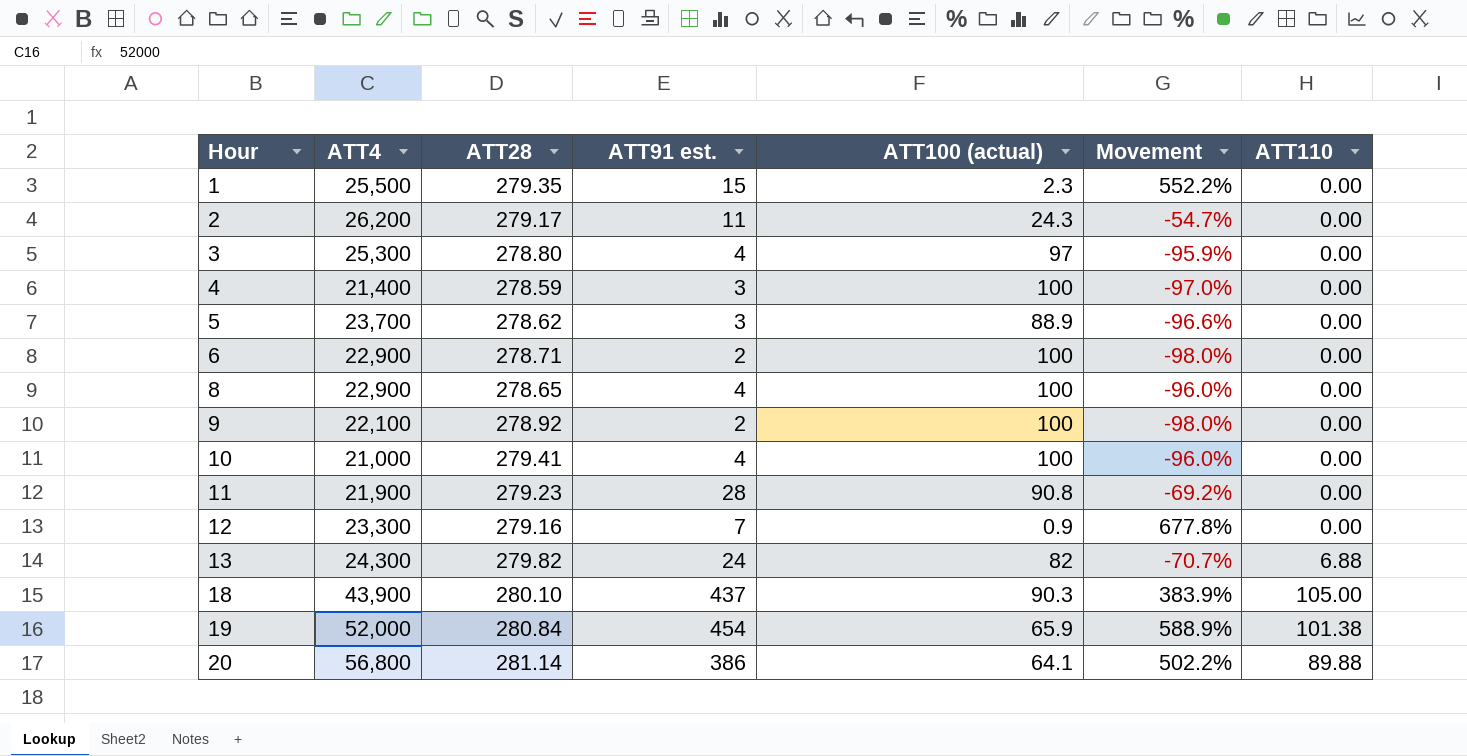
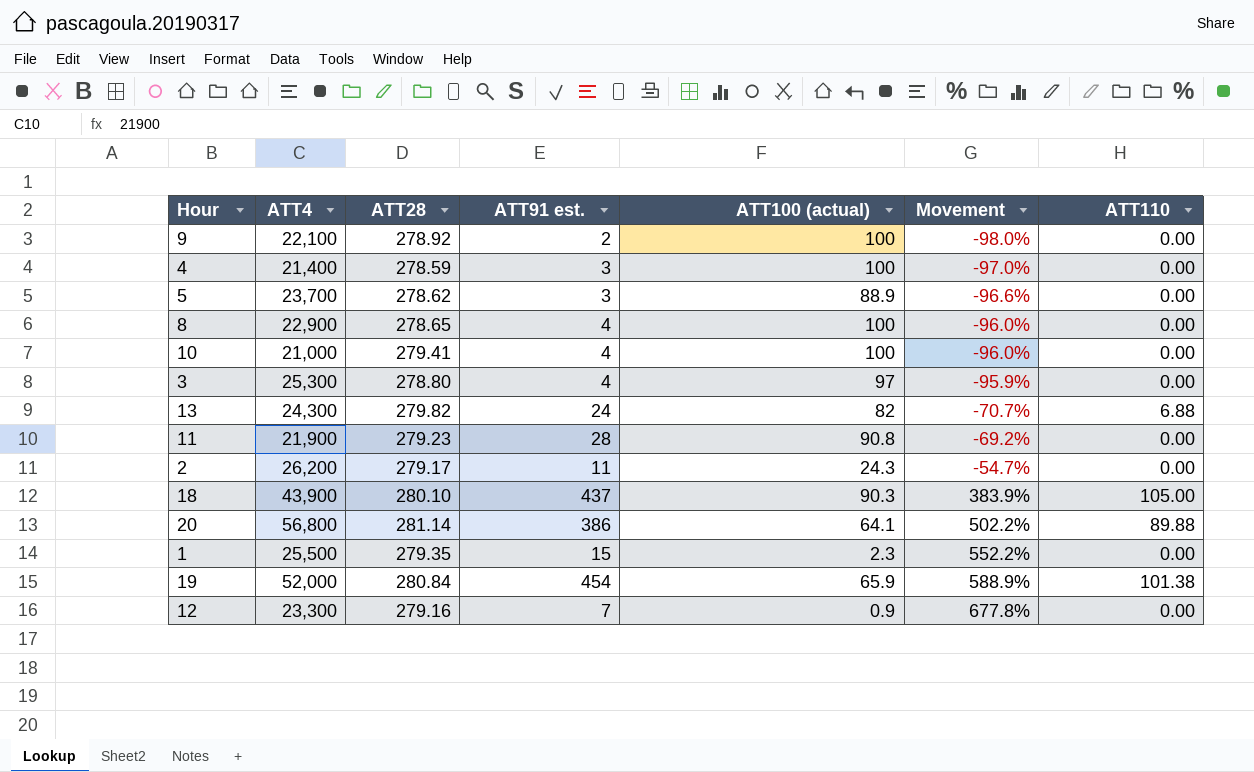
row order: Hour ascending -> Movement ascending
row 6: 22,900 | 278.71 | 2 | 100 | -98.0% | 0.00 -> none

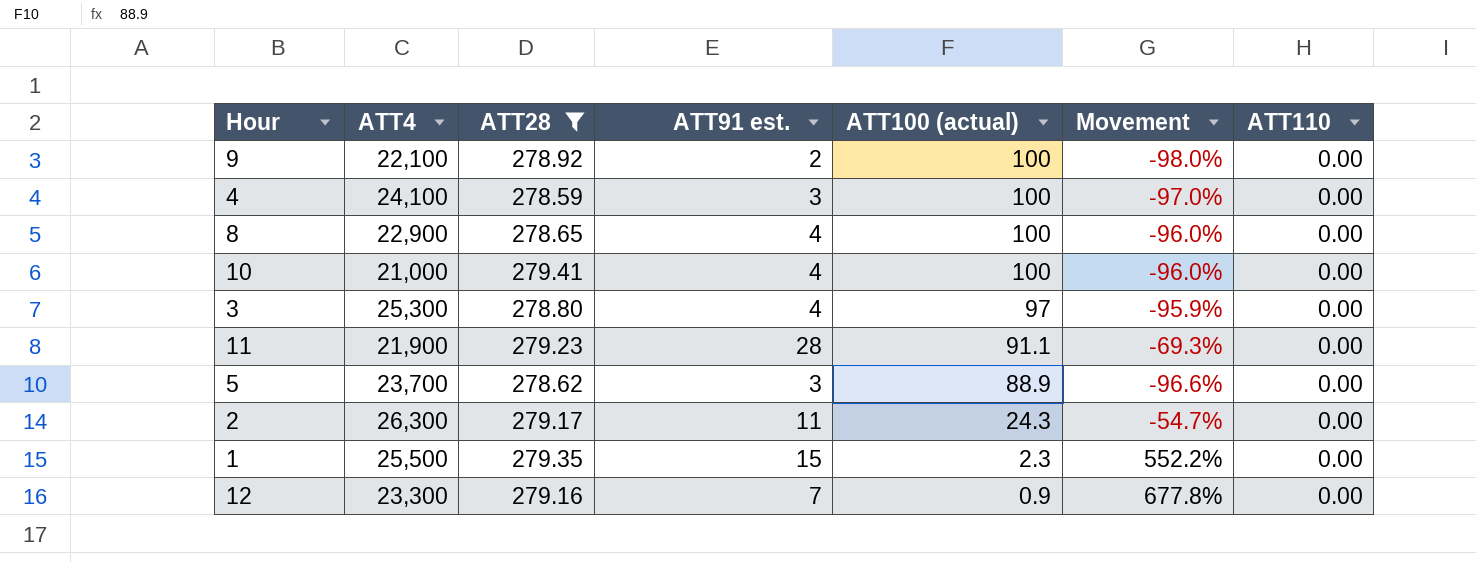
filter: none -> ATT28 <= 279.41
row order: Movement ascending -> ATT100 (actual) descending
4 | ATT4: 21,400 -> 24,100
11 | ATT100 (actual): 90.8 -> 91.1
11 | Movement: -69.2% -> -69.3%
2 | ATT4: 26,200 -> 26,300

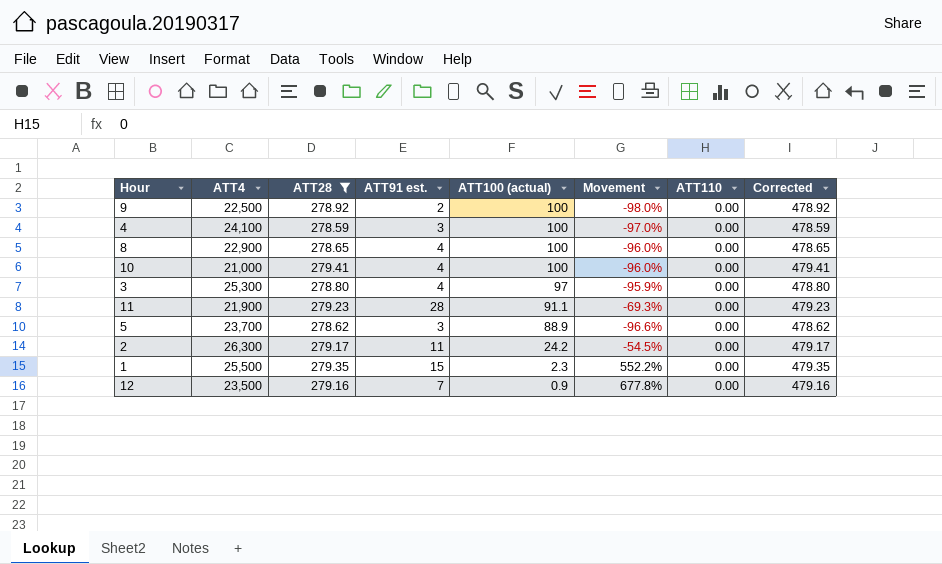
column Corrected | formula: none -> [ATT28] + 200
9 | ATT4: 22,100 -> 22,500
2 | ATT100 (actual): 24.3 -> 24.2
2 | Movement: -54.7% -> -54.5%
12 | ATT4: 23,300 -> 23,500

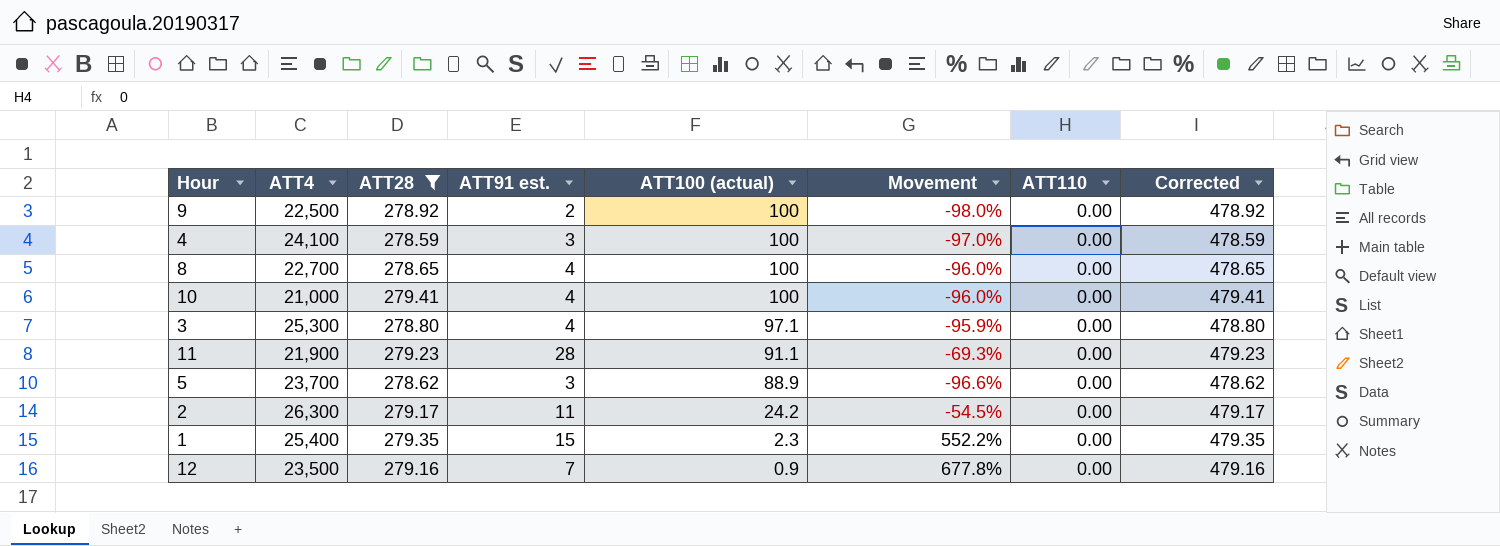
8 | ATT4: 22,900 -> 22,700
3 | ATT100 (actual): 97 -> 97.1
1 | ATT4: 25,500 -> 25,400

